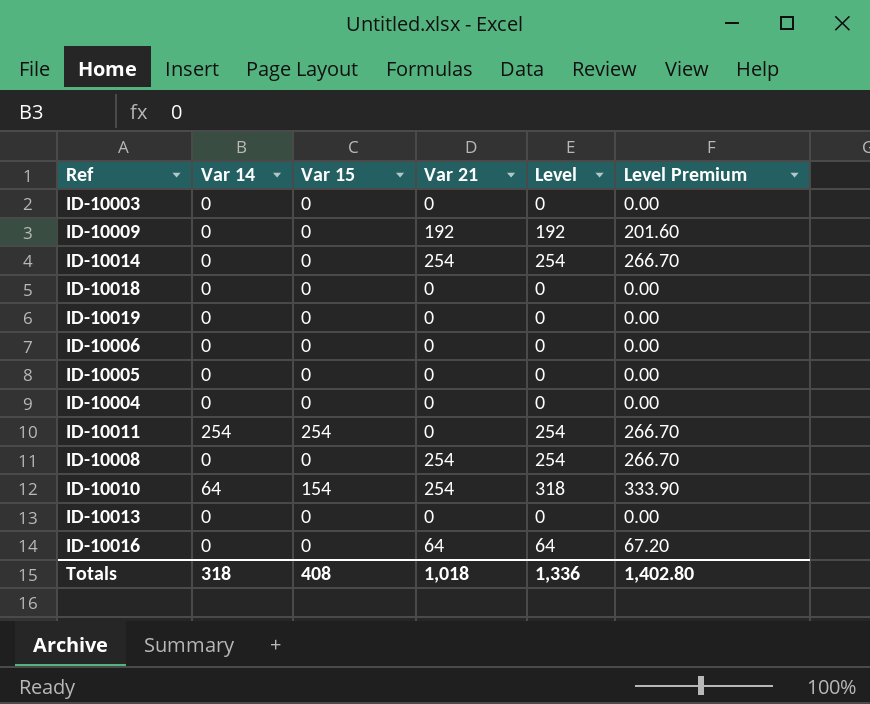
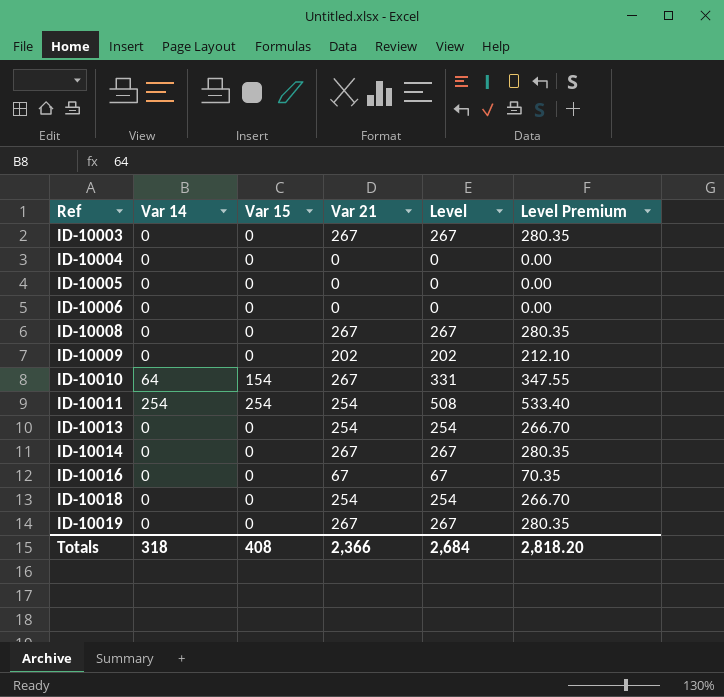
row order: none -> Ref ascending
ID-10003 | Var 21: 0 -> 267
ID-10003 | Level: 0 -> 267
ID-10003 | Level Premium: 0.00 -> 280.35
ID-10008 | Var 21: 254 -> 267
ID-10008 | Level: 254 -> 267
ID-10008 | Level Premium: 266.70 -> 280.35
ID-10009 | Var 21: 192 -> 202
ID-10009 | Level: 192 -> 202
ID-10009 | Level Premium: 201.60 -> 212.10
ID-10010 | Var 21: 254 -> 267
ID-10010 | Level: 318 -> 331
ID-10010 | Level Premium: 333.90 -> 347.55
ID-10011 | Var 21: 0 -> 254
ID-10011 | Level: 254 -> 508
ID-10011 | Level Premium: 266.70 -> 533.40
ID-10013 | Var 21: 0 -> 254
ID-10013 | Level: 0 -> 254
ID-10013 | Level Premium: 0.00 -> 266.70
ID-10014 | Var 21: 254 -> 267
ID-10014 | Level: 254 -> 267
ID-10014 | Level Premium: 266.70 -> 280.35
ID-10016 | Var 21: 64 -> 67
ID-10016 | Level: 64 -> 67
ID-10016 | Level Premium: 67.20 -> 70.35
ID-10018 | Var 21: 0 -> 254
ID-10018 | Level: 0 -> 254
ID-10018 | Level Premium: 0.00 -> 266.70
ID-10019 | Var 21: 0 -> 267
ID-10019 | Level: 0 -> 267
ID-10019 | Level Premium: 0.00 -> 280.35
Totals | Var 21: 1,018 -> 2,366
Totals | Level: 1,336 -> 2,684
Totals | Level Premium: 1,402.80 -> 2,818.20

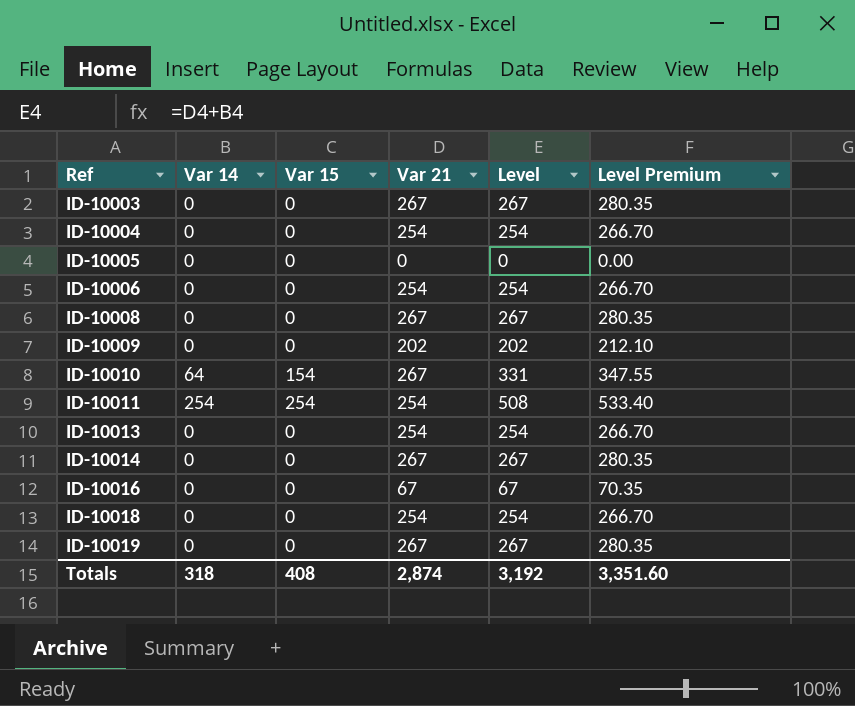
ID-10004 | Var 21: 0 -> 254
ID-10004 | Level: 0 -> 254
ID-10004 | Level Premium: 0.00 -> 266.70
ID-10006 | Var 21: 0 -> 254
ID-10006 | Level: 0 -> 254
ID-10006 | Level Premium: 0.00 -> 266.70
Totals | Var 21: 2,366 -> 2,874
Totals | Level: 2,684 -> 3,192
Totals | Level Premium: 2,818.20 -> 3,351.60

